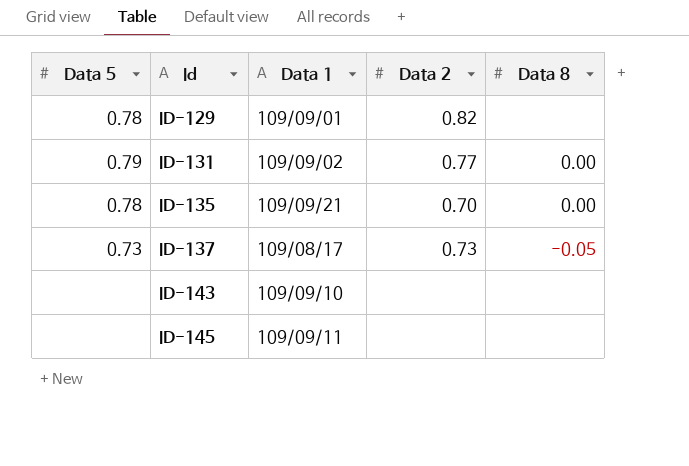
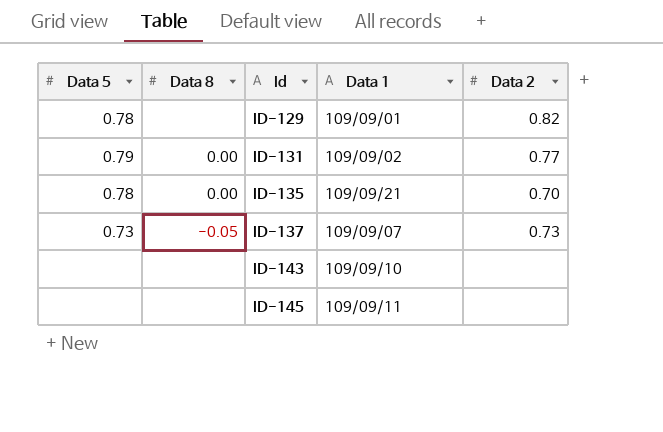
column Data 8 | position: 5 -> 2
ID-137 | Data 1: 109/08/17 -> 109/09/07

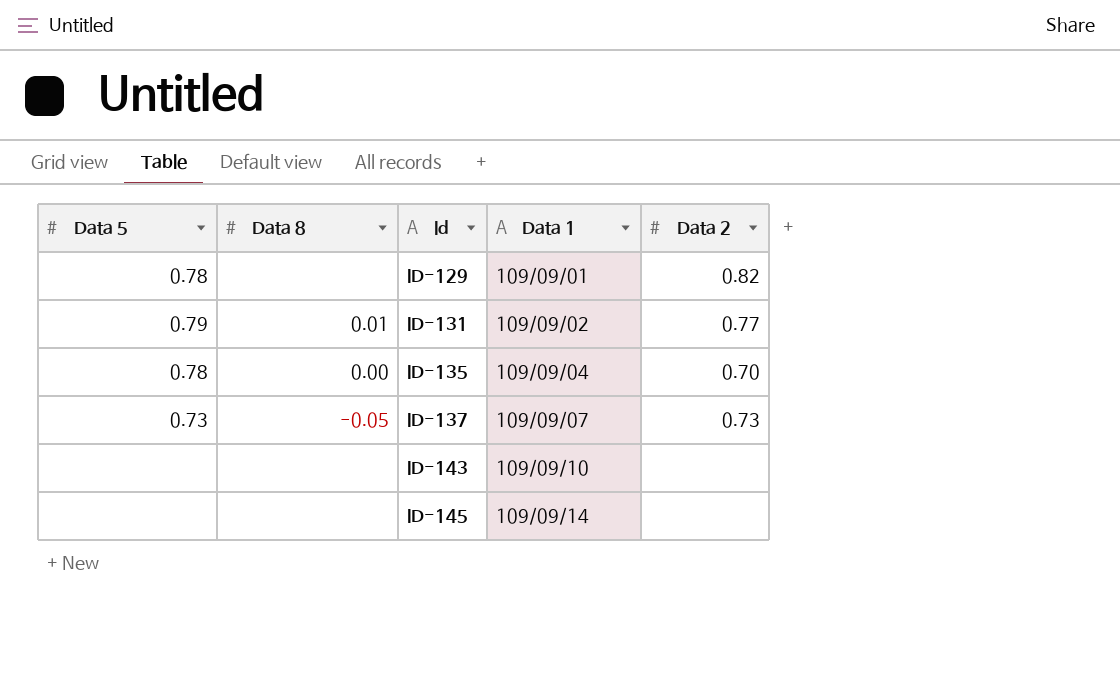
ID-131 | Data 8: 0.00 -> 0.01
ID-135 | Data 1: 109/09/21 -> 109/09/04
ID-145 | Data 1: 109/09/11 -> 109/09/14

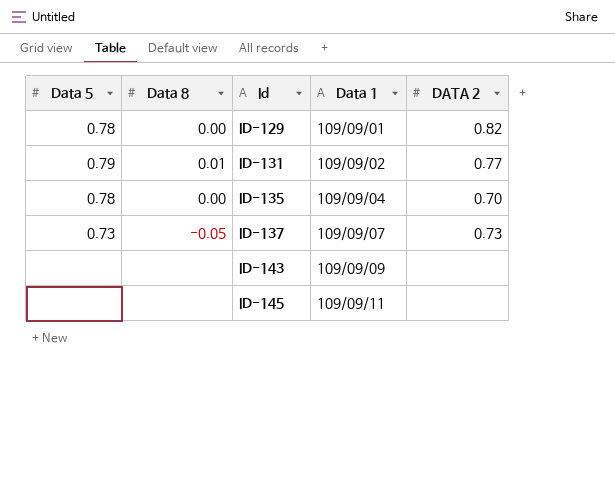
column name: Data 2 -> DATA 2
ID-129 | Data 8: none -> 0.00
ID-143 | Data 1: 109/09/10 -> 109/09/09
ID-145 | Data 1: 109/09/14 -> 109/09/11

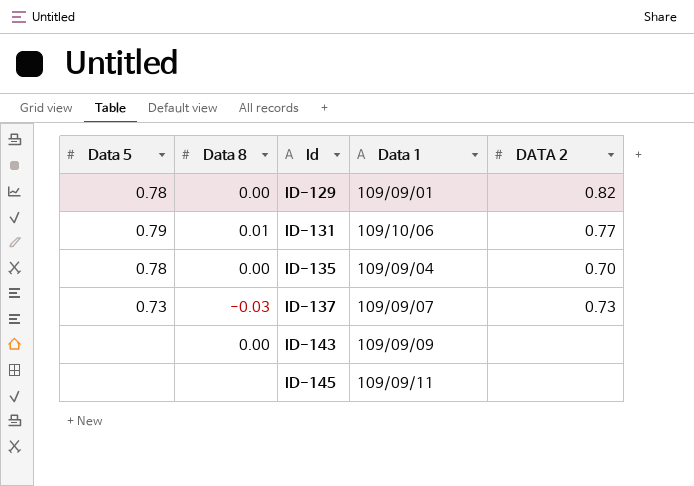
ID-131 | Data 1: 109/09/02 -> 109/10/06
ID-137 | Data 8: -0.05 -> -0.03
ID-143 | Data 8: none -> 0.00

